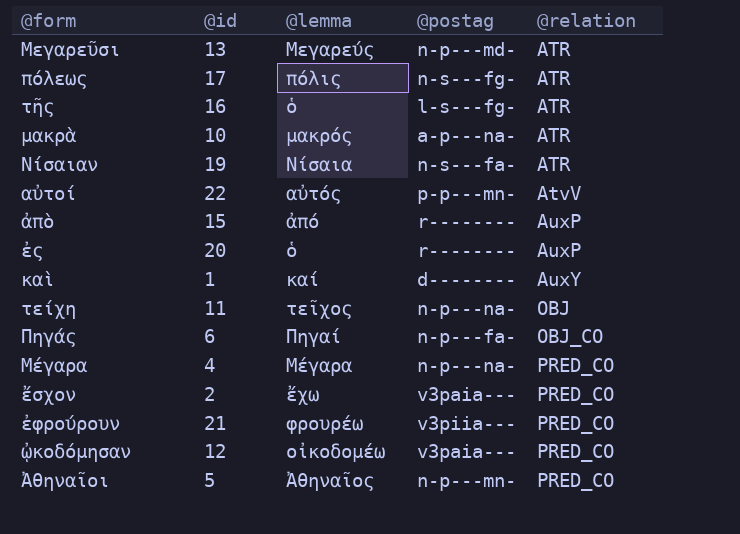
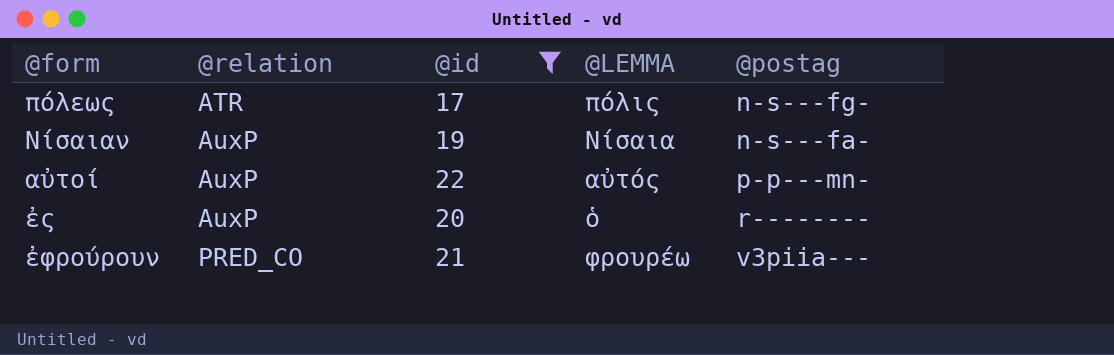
filter: none -> @id >= 17
column @relation | position: 5 -> 2
column name: @lemma -> @LEMMA
Νίσαιαν | @relation: ATR -> AuxP
αὐτοί | @relation: AtvV -> AuxP

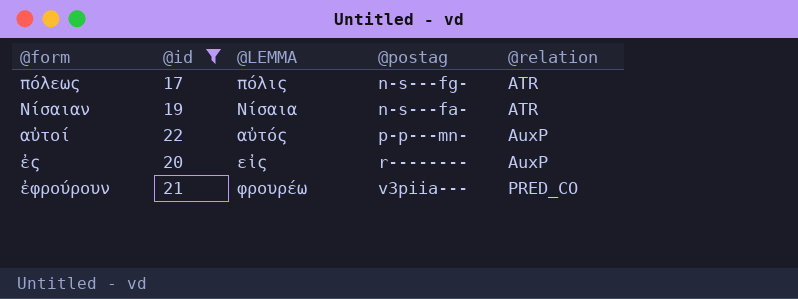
column @relation | position: 2 -> 5
Νίσαιαν | @relation: AuxP -> ATR
ἐς | @LEMMA: ὁ -> εἰς

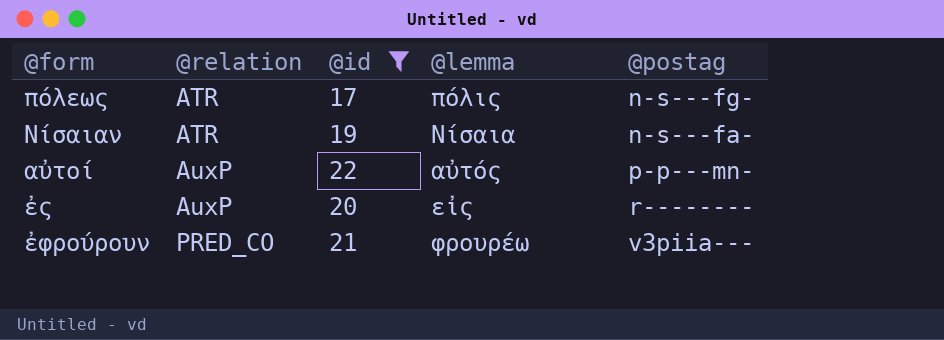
column @relation | position: 5 -> 2
column name: @LEMMA -> @lemma

